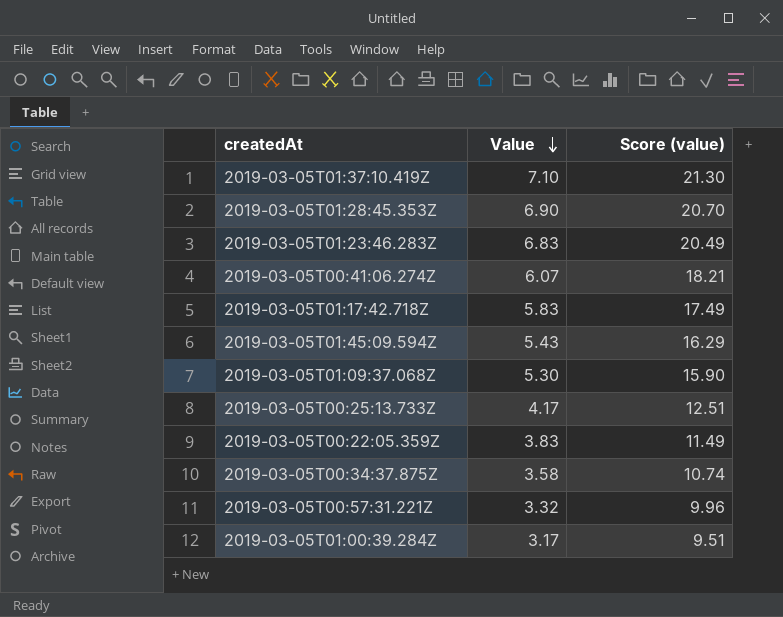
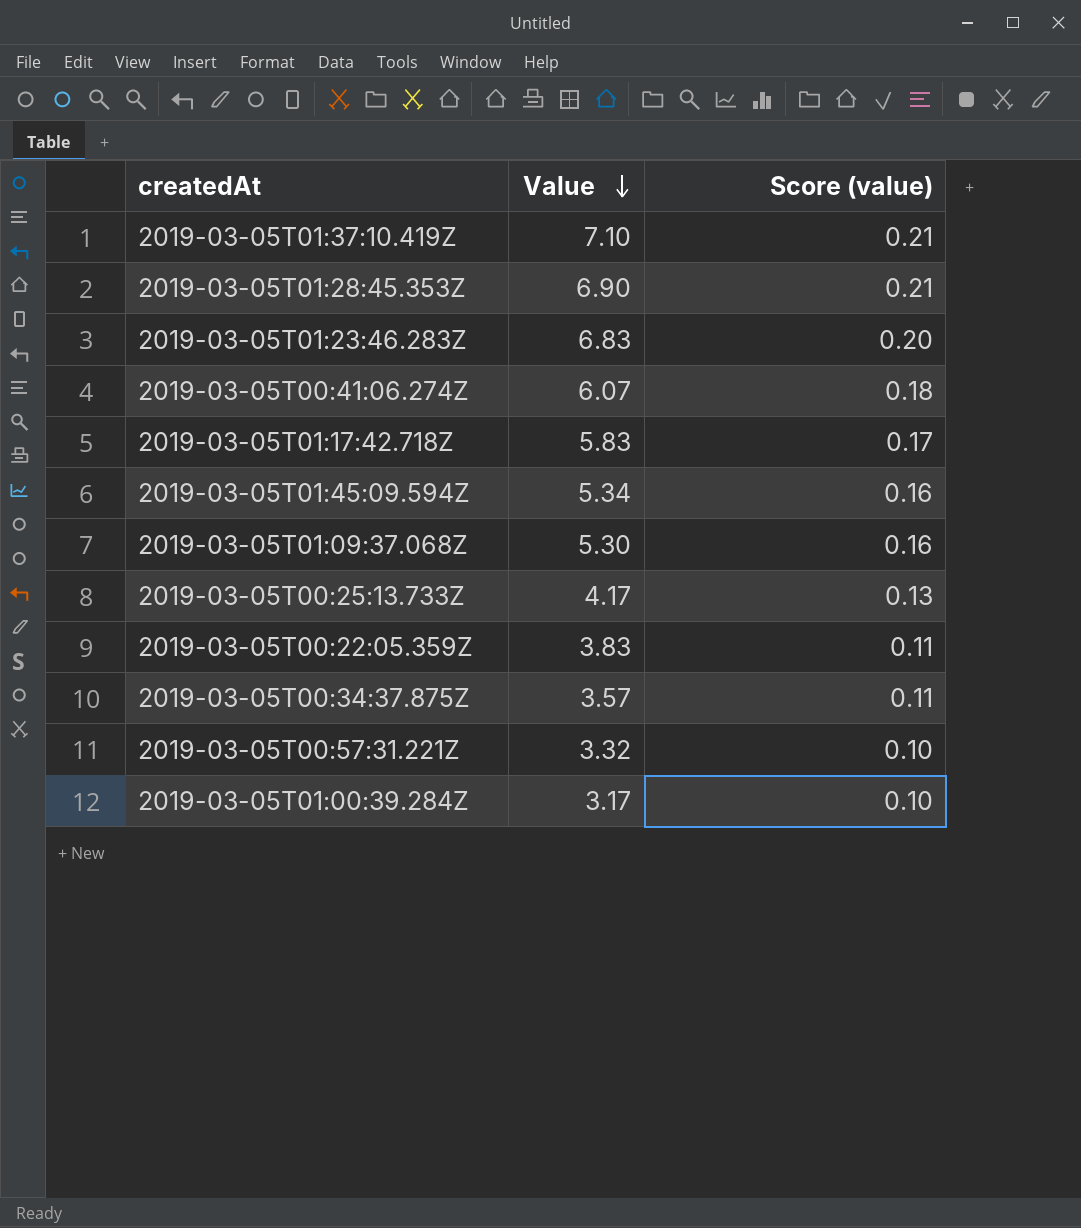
column Score (value) | formula: [Value] * 3 -> [Value] * 0.03
2019-03-05T01:45:09.594Z | Value: 5.43 -> 5.34
2019-03-05T00:34:37.875Z | Value: 3.58 -> 3.57

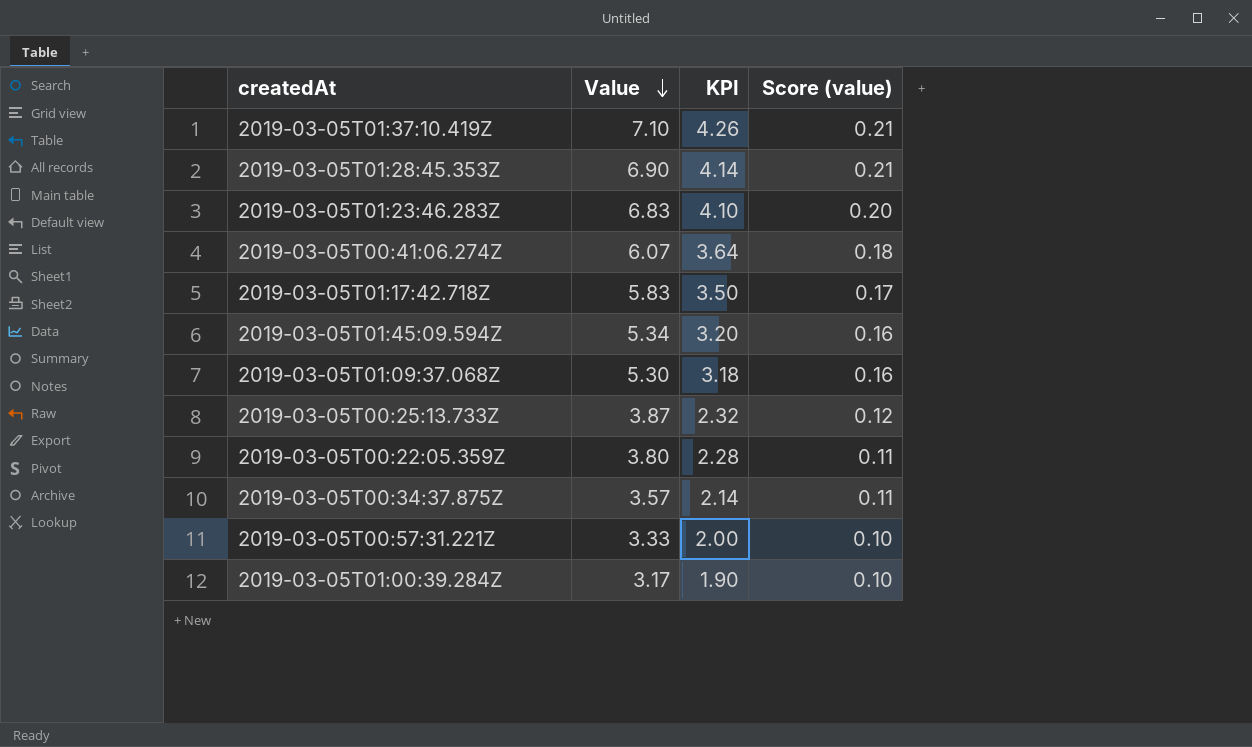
column KPI | formula: none -> [Value] * 0.6
2019-03-05T00:25:13.733Z | Value: 4.17 -> 3.87
2019-03-05T00:25:13.733Z | Score (value): 0.13 -> 0.12
2019-03-05T00:22:05.359Z | Value: 3.83 -> 3.80
2019-03-05T00:57:31.221Z | Value: 3.32 -> 3.33

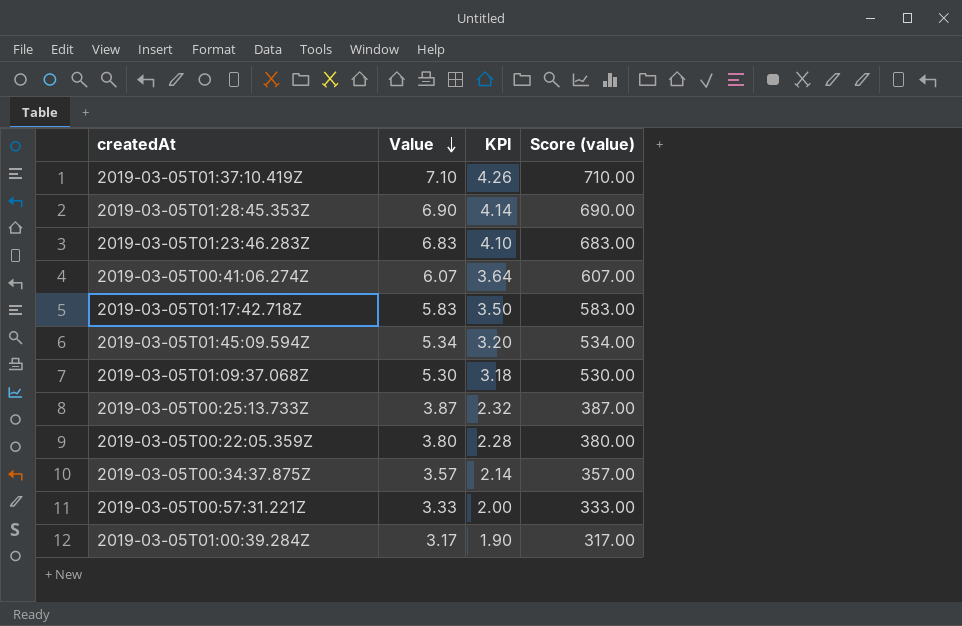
column Score (value) | formula: [Value] * 0.03 -> [Value] * 100

